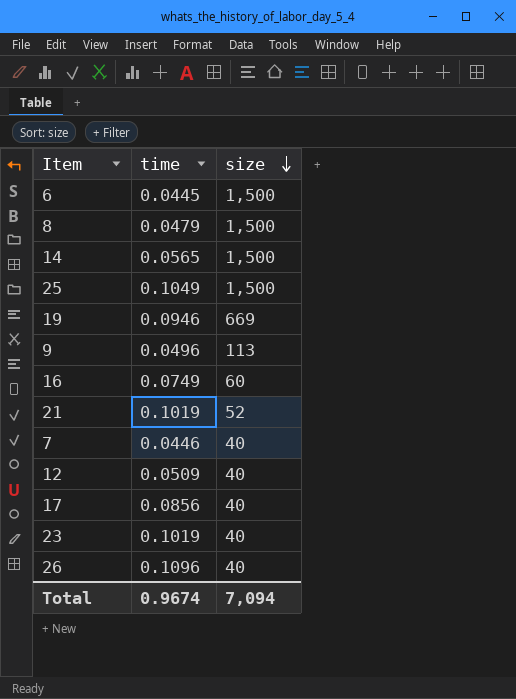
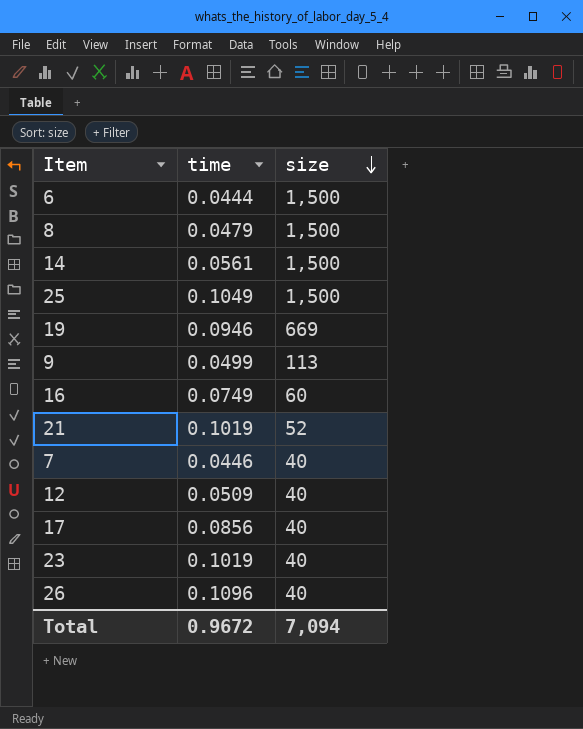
6 | time: 0.0445 -> 0.0444
14 | time: 0.0565 -> 0.0561
9 | time: 0.0496 -> 0.0499
Total | time: 0.9674 -> 0.9672

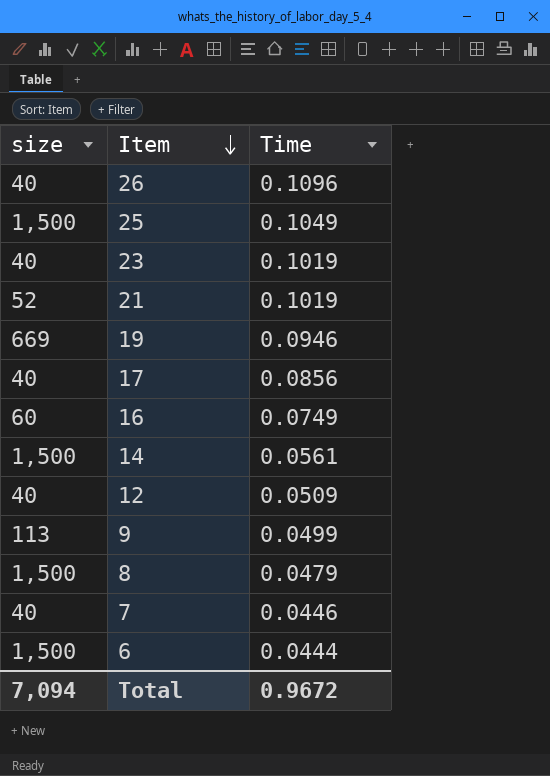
row order: size descending -> Item descending
column size | position: 3 -> 1
column name: time -> Time

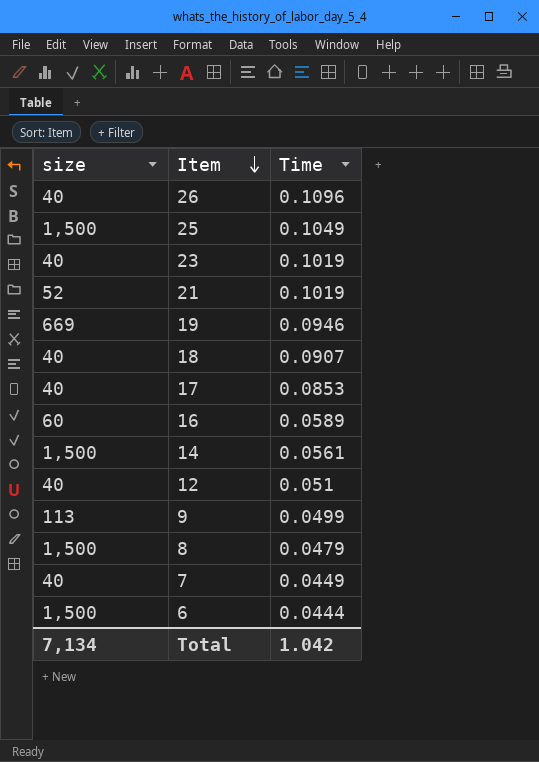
row 18: none -> 40 | 0.0907
17 | Time: 0.0856 -> 0.0853
16 | Time: 0.0749 -> 0.0589
12 | Time: 0.0509 -> 0.051
7 | Time: 0.0446 -> 0.0449
Total | size: 7,094 -> 7,134
Total | Time: 0.9672 -> 1.042

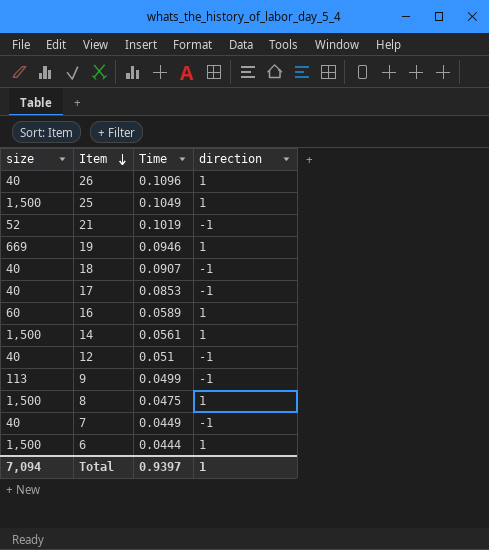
column direction | position: none -> 4
row 23: 40 | 0.1019 -> none
8 | Time: 0.0479 -> 0.0475
Total | size: 7,134 -> 7,094
Total | Time: 1.042 -> 0.9397

